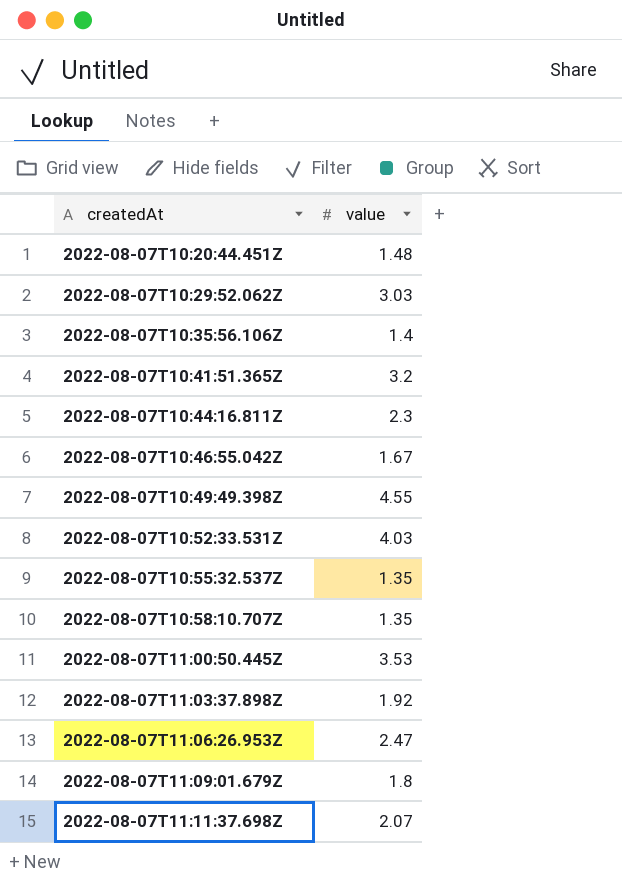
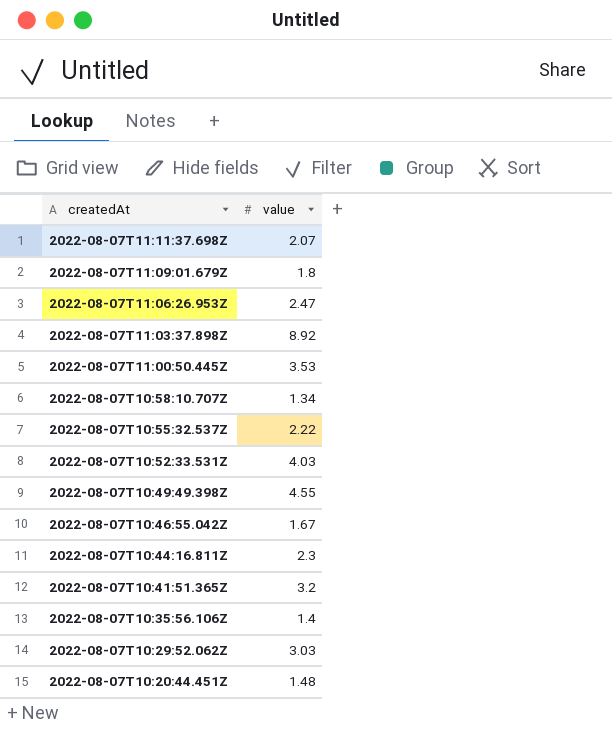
row order: createdAt ascending -> createdAt descending
2022-08-07T11:03:37.898Z | value: 1.92 -> 8.92
2022-08-07T10:58:10.707Z | value: 1.35 -> 1.34
2022-08-07T10:55:32.537Z | value: 1.35 -> 2.22

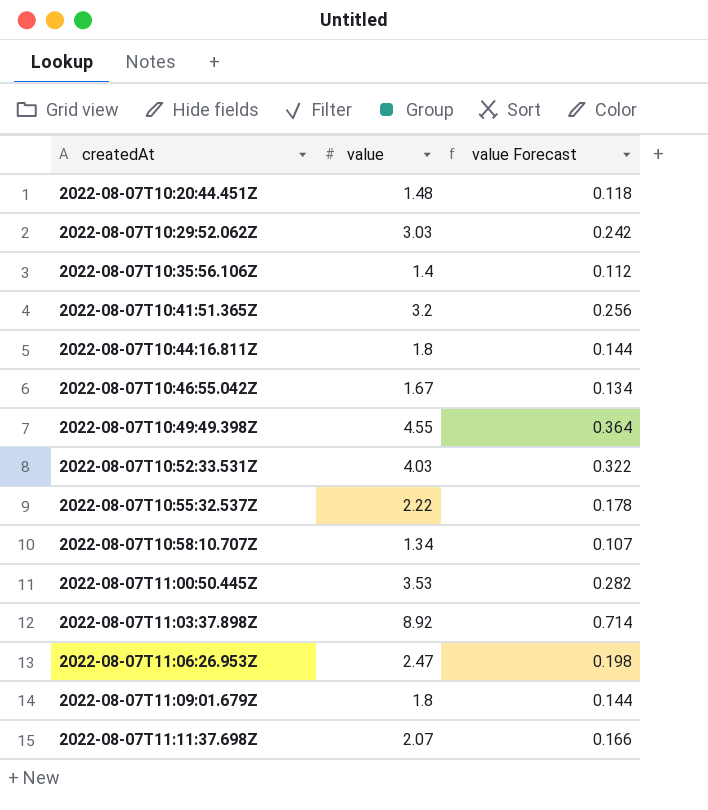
row order: createdAt descending -> createdAt ascending
column value Forecast | formula: none -> [value] * 0.08
2022-08-07T10:44:16.811Z | value: 2.3 -> 1.8

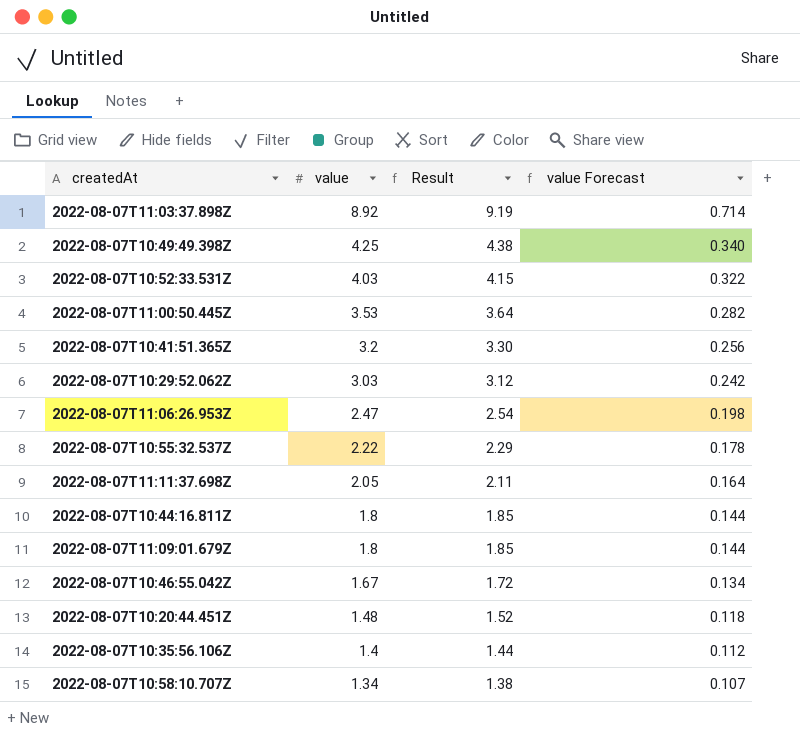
row order: createdAt ascending -> value descending
column Result | formula: none -> [value] * 1.03
2022-08-07T10:49:49.398Z | value: 4.55 -> 4.25
2022-08-07T10:49:49.398Z | value Forecast: 0.364 -> 0.340
2022-08-07T11:11:37.698Z | value: 2.07 -> 2.05
2022-08-07T11:11:37.698Z | value Forecast: 0.166 -> 0.164

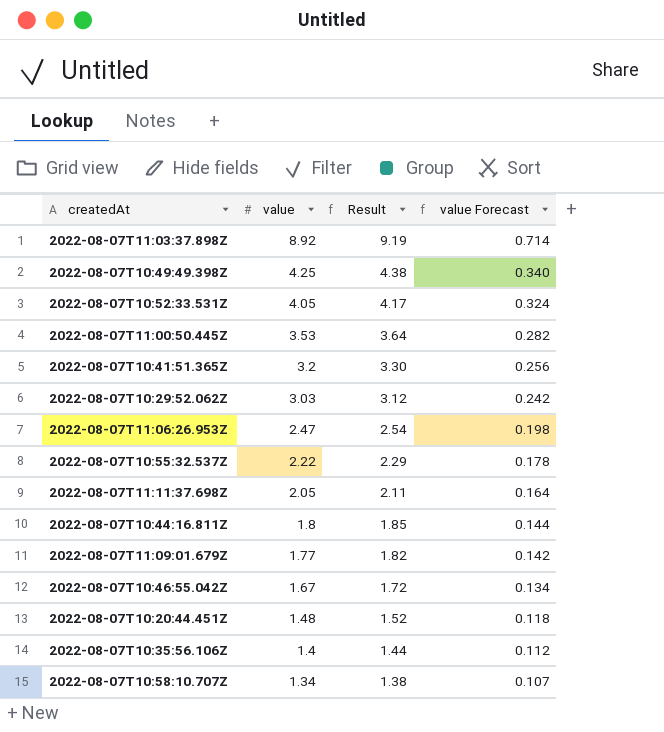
2022-08-07T10:52:33.531Z | value: 4.03 -> 4.05
2022-08-07T10:52:33.531Z | Result: 4.15 -> 4.17
2022-08-07T10:52:33.531Z | value Forecast: 0.322 -> 0.324
2022-08-07T11:09:01.679Z | value: 1.8 -> 1.77
2022-08-07T11:09:01.679Z | Result: 1.85 -> 1.82
2022-08-07T11:09:01.679Z | value Forecast: 0.144 -> 0.142

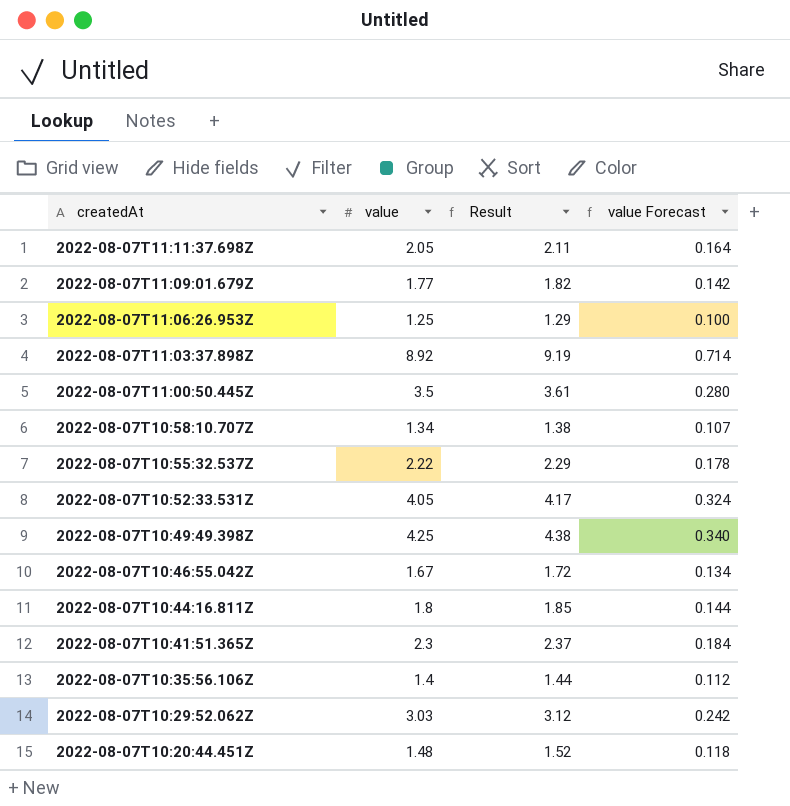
row order: value descending -> createdAt descending
2022-08-07T11:06:26.953Z | value: 2.47 -> 1.25
2022-08-07T11:06:26.953Z | Result: 2.54 -> 1.29
2022-08-07T11:06:26.953Z | value Forecast: 0.198 -> 0.100
2022-08-07T11:00:50.445Z | value: 3.53 -> 3.5
2022-08-07T11:00:50.445Z | Result: 3.64 -> 3.61
2022-08-07T11:00:50.445Z | value Forecast: 0.282 -> 0.280
2022-08-07T10:41:51.365Z | value: 3.2 -> 2.3
2022-08-07T10:41:51.365Z | Result: 3.30 -> 2.37
2022-08-07T10:41:51.365Z | value Forecast: 0.256 -> 0.184

